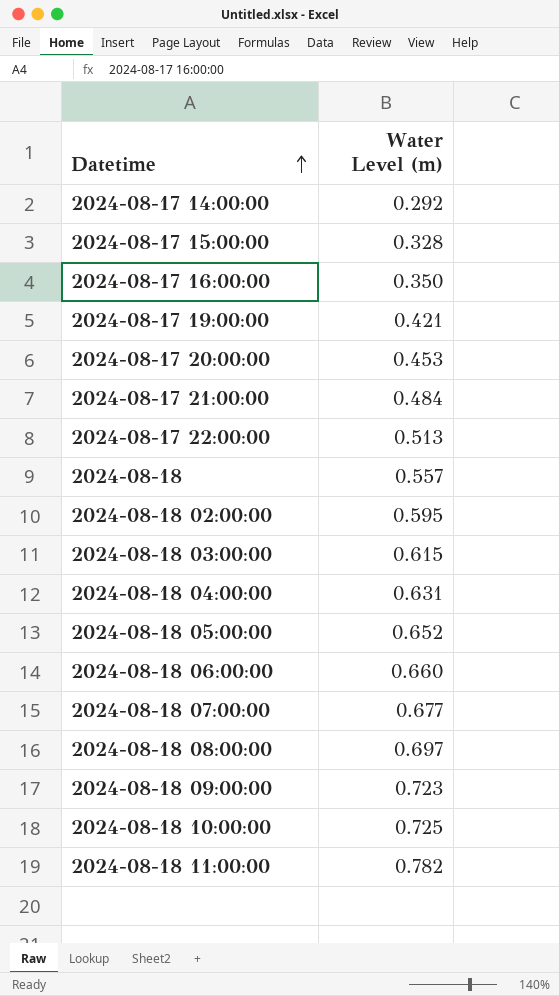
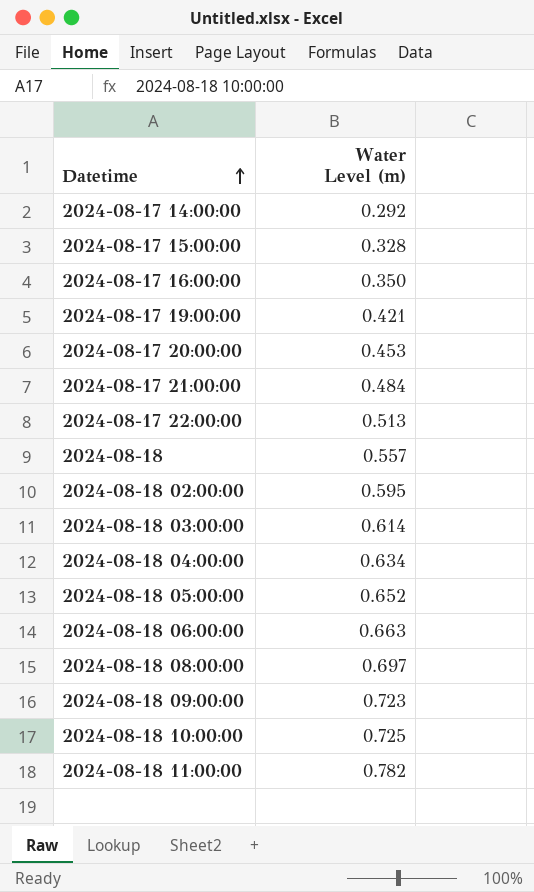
row 2024-08-18 07:00:00: 0.677 -> none
2024-08-18 03:00:00 | Water Level (m): 0.615 -> 0.614
2024-08-18 04:00:00 | Water Level (m): 0.631 -> 0.634
2024-08-18 06:00:00 | Water Level (m): 0.660 -> 0.663

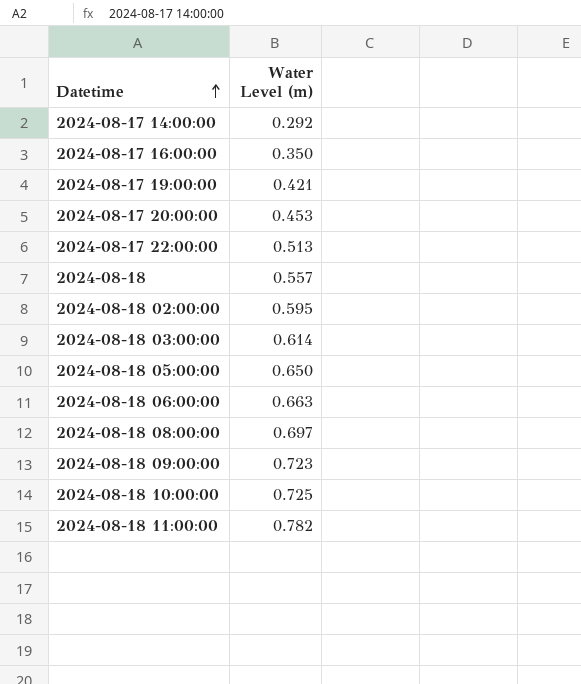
row 2024-08-17 15:00:00: 0.328 -> none
row 2024-08-17 21:00:00: 0.484 -> none
row 2024-08-18 04:00:00: 0.634 -> none
2024-08-18 05:00:00 | Water Level (m): 0.652 -> 0.650

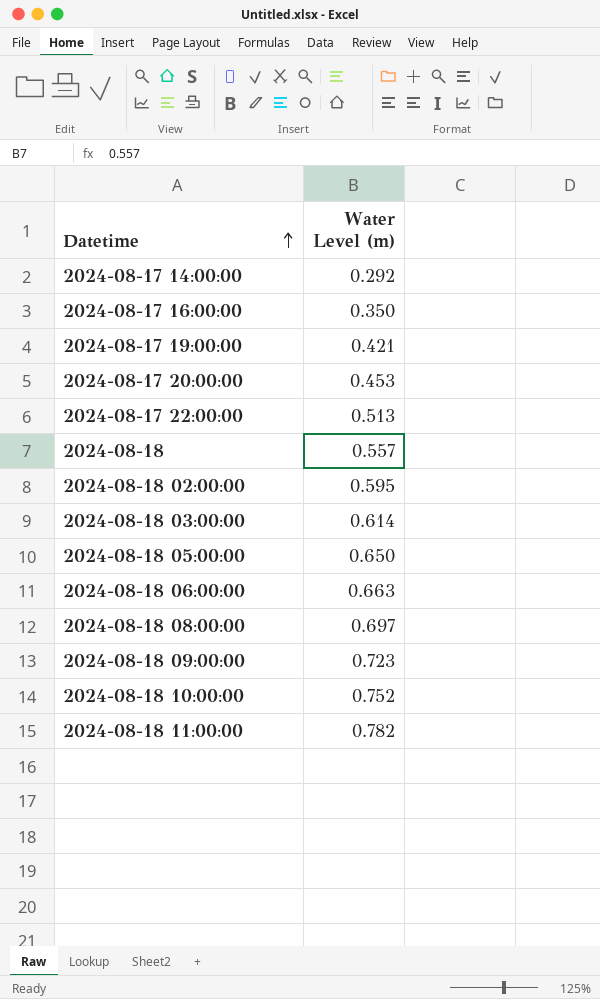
2024-08-18 10:00:00 | Water Level (m): 0.725 -> 0.752

